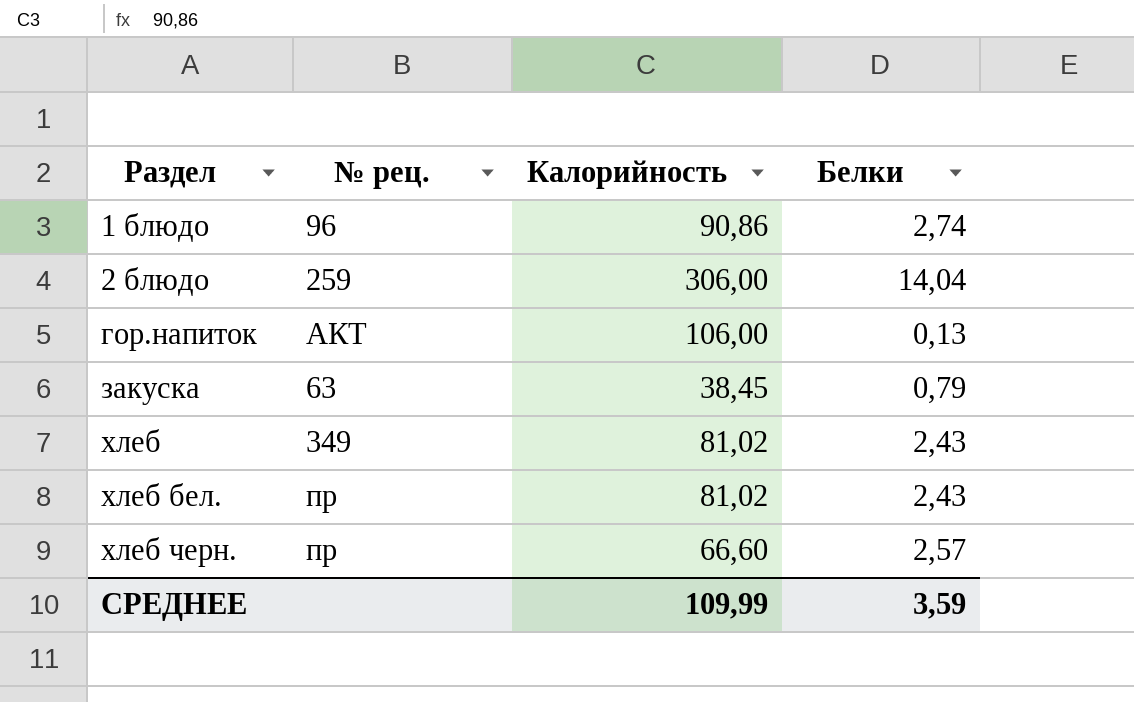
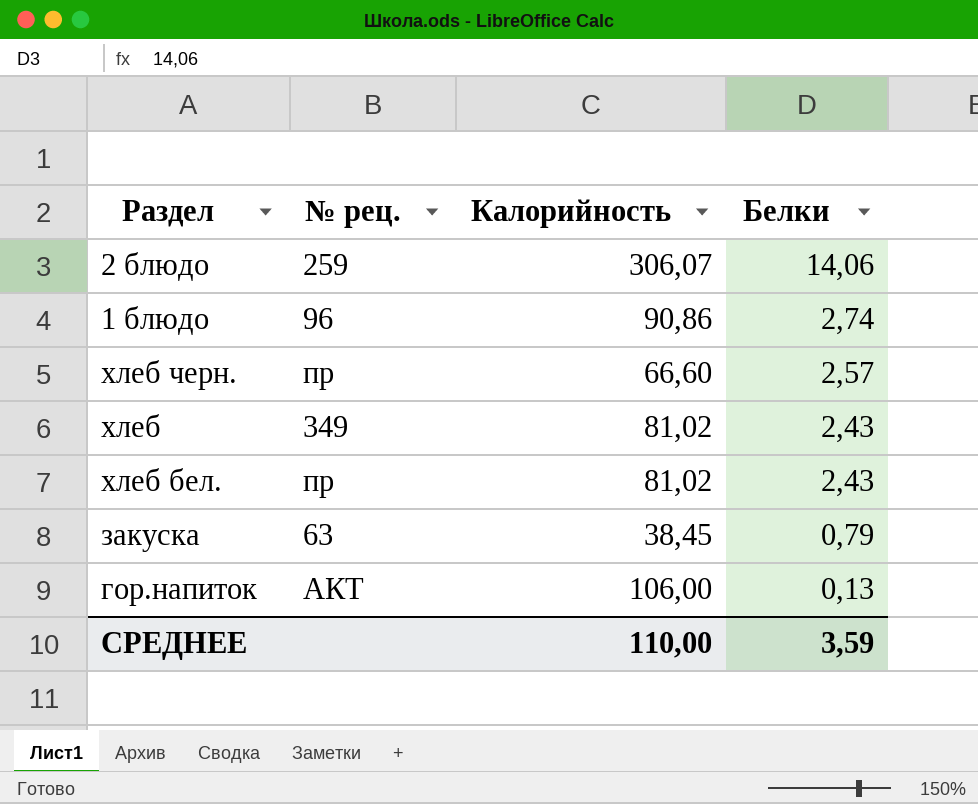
row order: Раздел ascending -> Белки descending
2 блюдо | Калорийность: 306,00 -> 306,07
2 блюдо | Белки: 14,04 -> 14,06
СРЕДНЕЕ | Калорийность: 109,99 -> 110,00

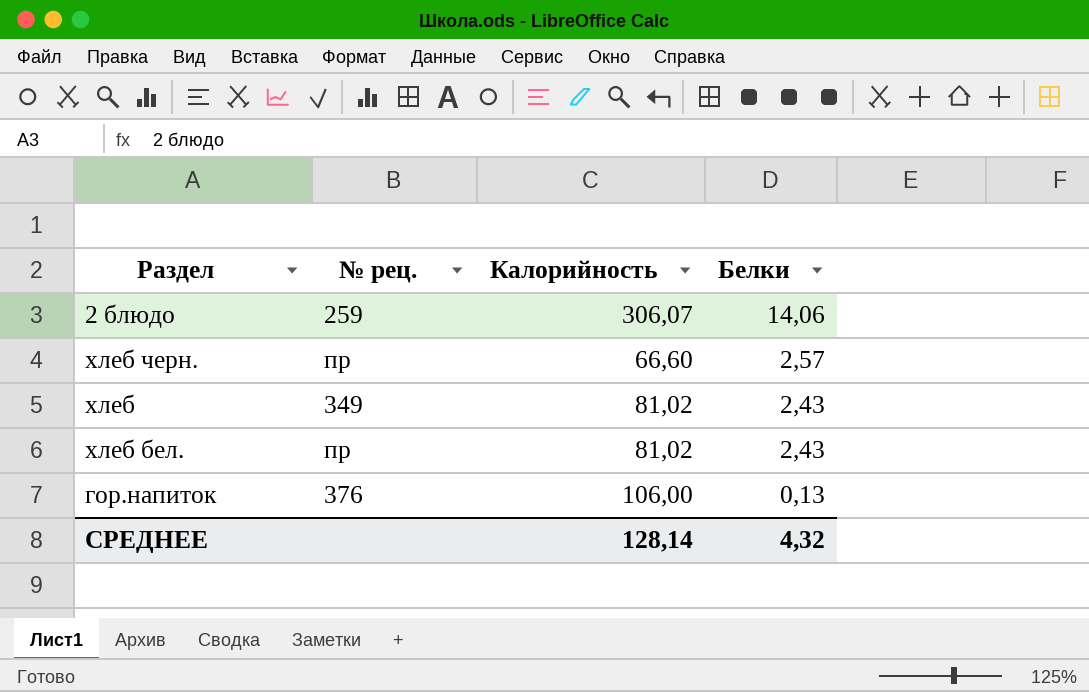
row 1 блюдо: 96 | 90,86 | 2,74 -> none
row закуска: 63 | 38,45 | 0,79 -> none
гор.напиток | № рец.: АКТ -> 376
СРЕДНЕЕ | Калорийность: 110,00 -> 128,14
СРЕДНЕЕ | Белки: 3,59 -> 4,32

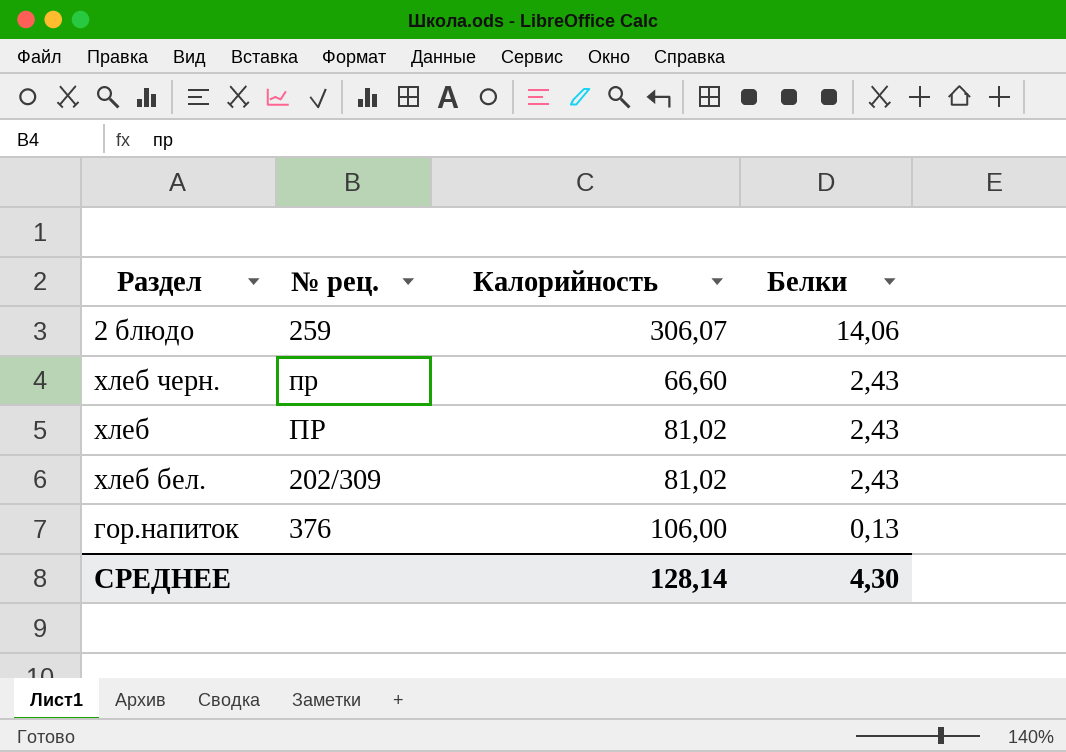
хлеб черн. | Белки: 2,57 -> 2,43
хлеб | № рец.: 349 -> ПР
хлеб бел. | № рец.: пр -> 202/309
СРЕДНЕЕ | Белки: 4,32 -> 4,30

